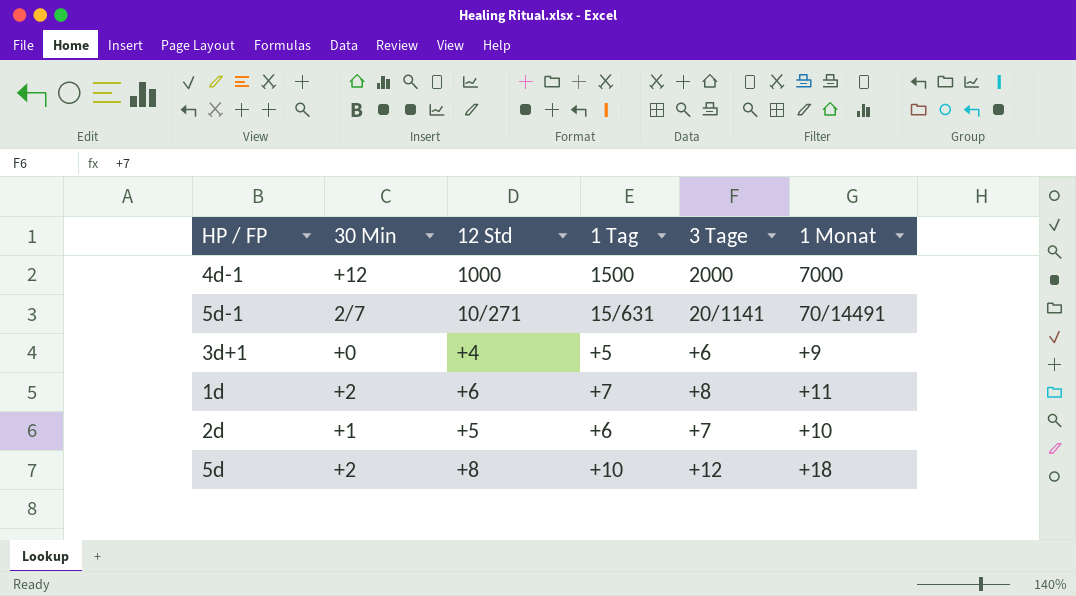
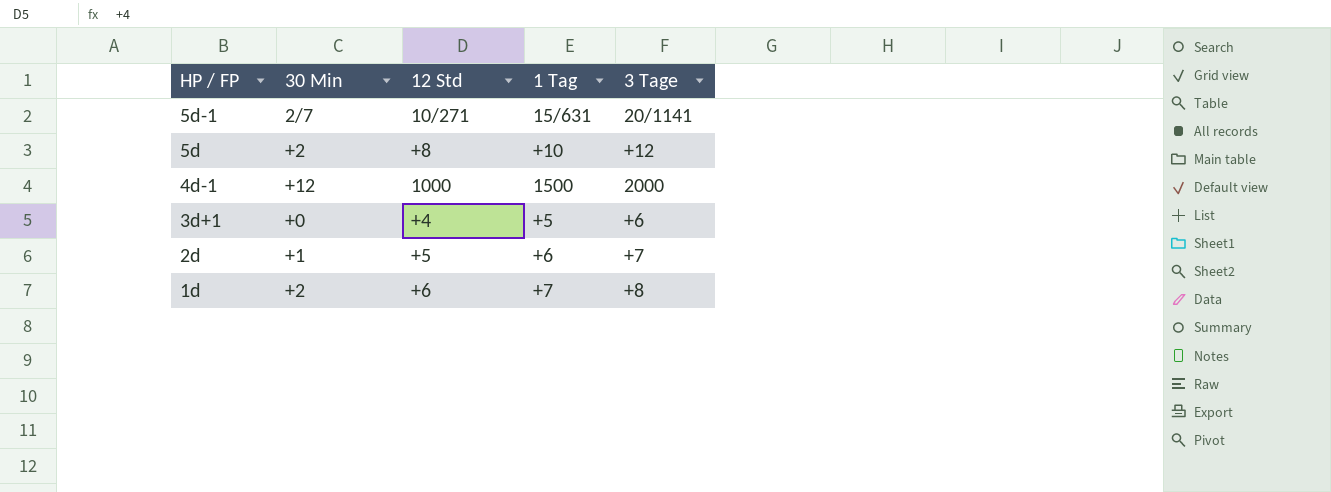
row order: none -> HP / FP descending
column 1 Monat | position: 6 -> none

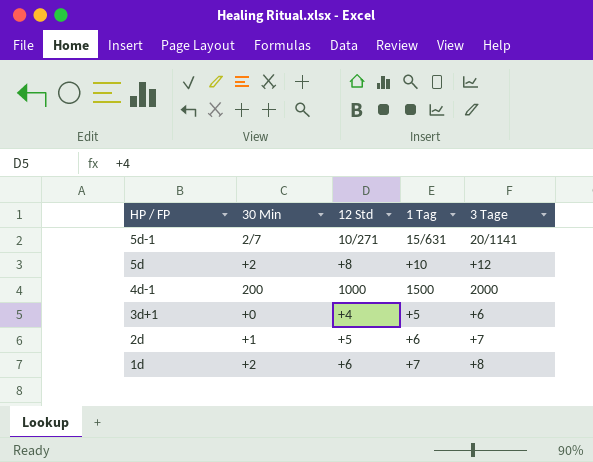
4d-1 | 30 Min: +12 -> 200

